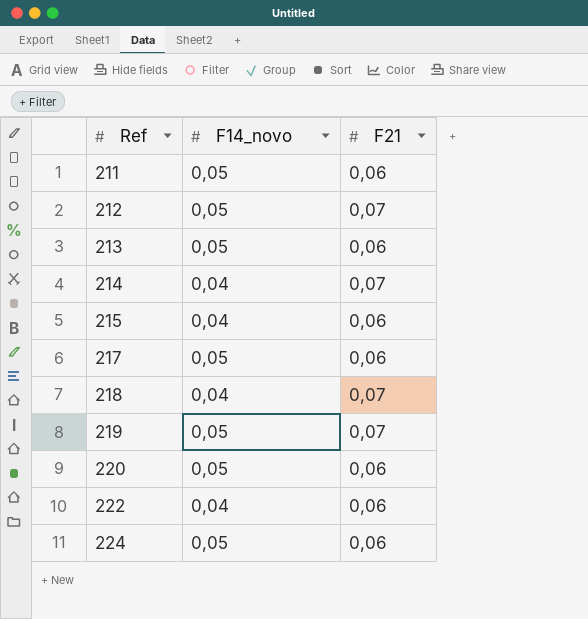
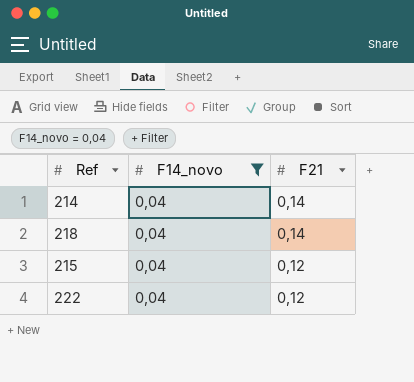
filter: none -> F14_novo = 0,04
row order: Ref ascending -> F21 descending
214 | F21: 0,07 -> 0,14
218 | F21: 0,07 -> 0,14
215 | F21: 0,06 -> 0,12
222 | F21: 0,06 -> 0,12

